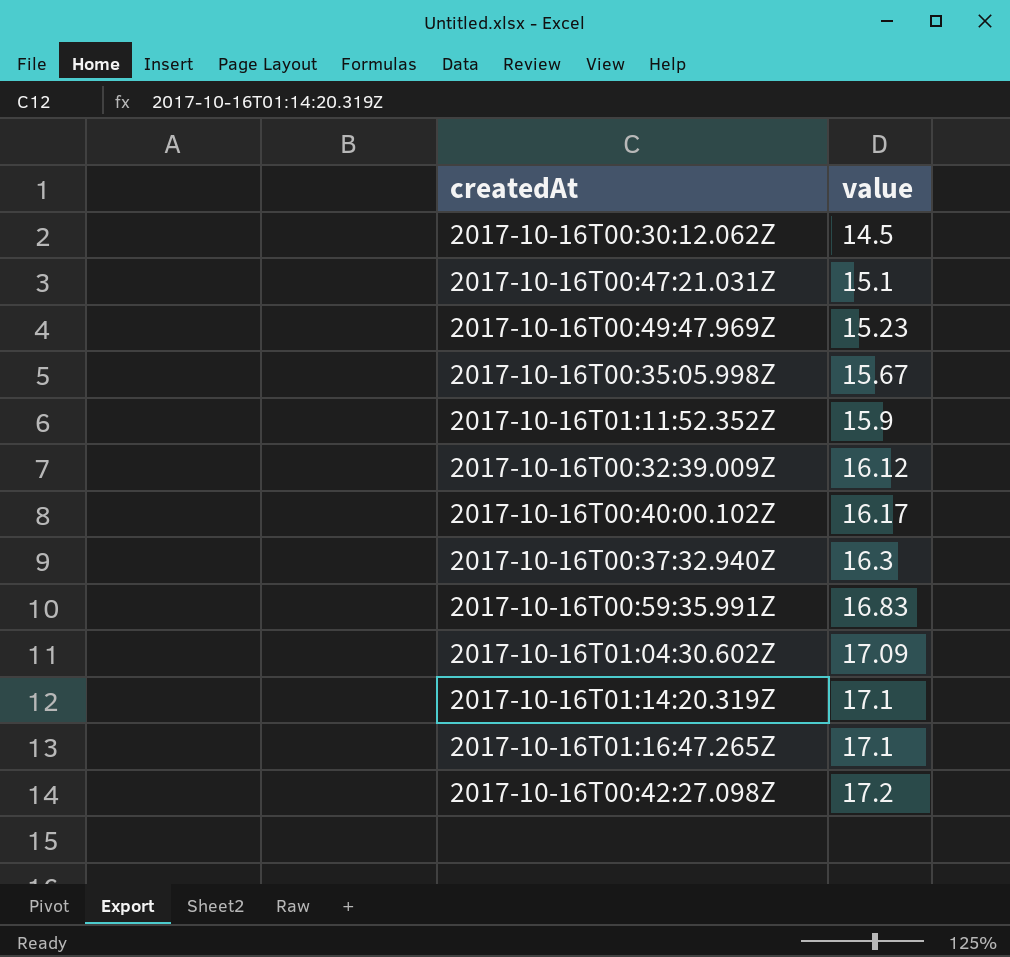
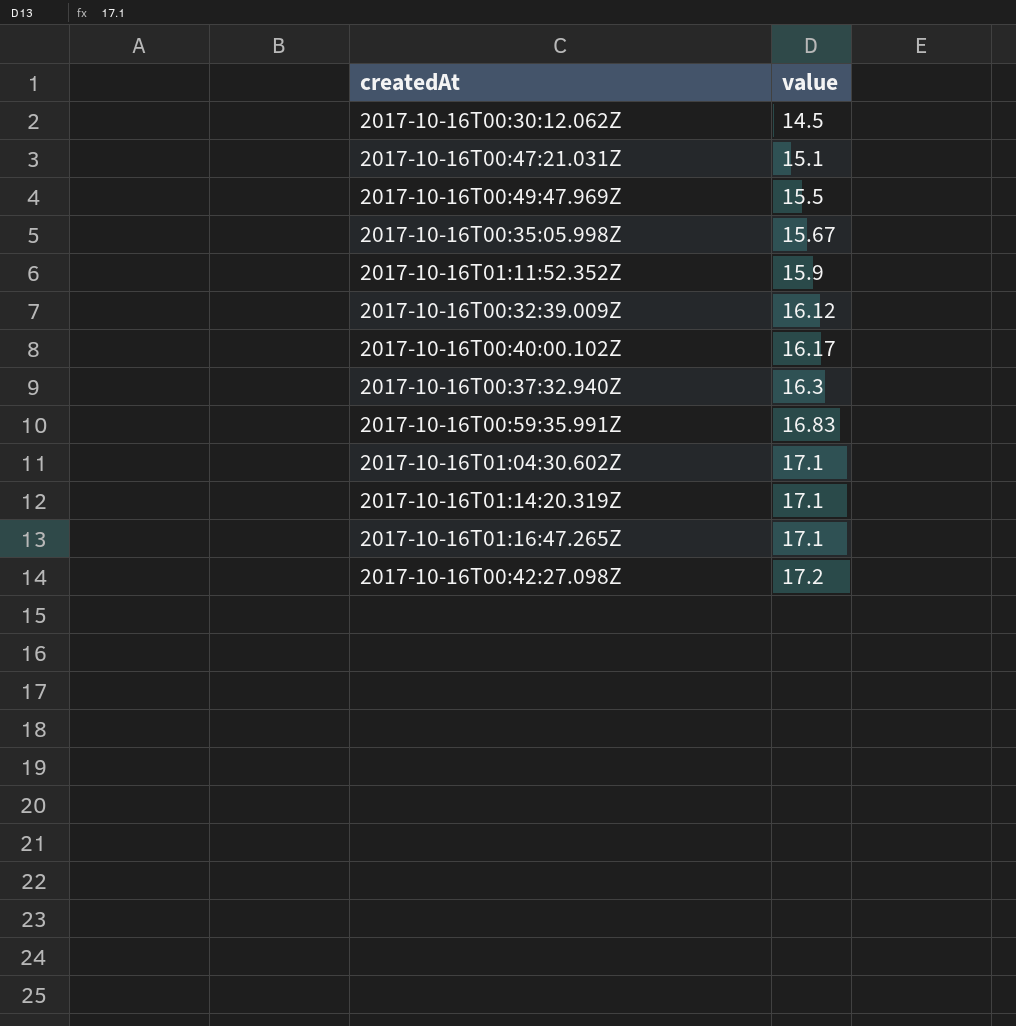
2017-10-16T00:49:47.969Z | value: 15.23 -> 15.5
2017-10-16T01:04:30.602Z | value: 17.09 -> 17.1

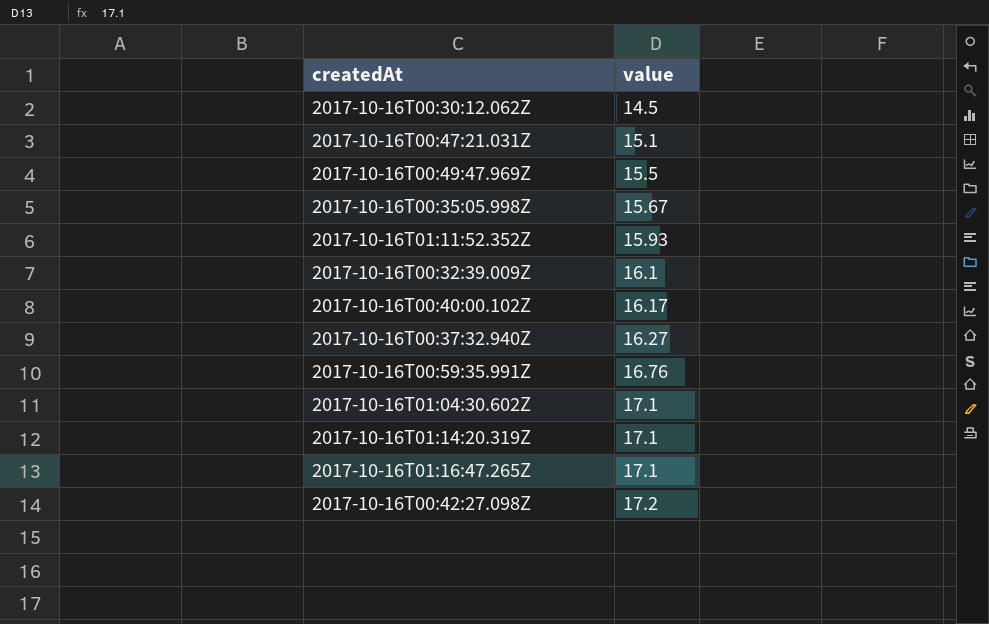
2017-10-16T01:11:52.352Z | value: 15.9 -> 15.93
2017-10-16T00:32:39.009Z | value: 16.12 -> 16.1
2017-10-16T00:37:32.940Z | value: 16.3 -> 16.27
2017-10-16T00:59:35.991Z | value: 16.83 -> 16.76

